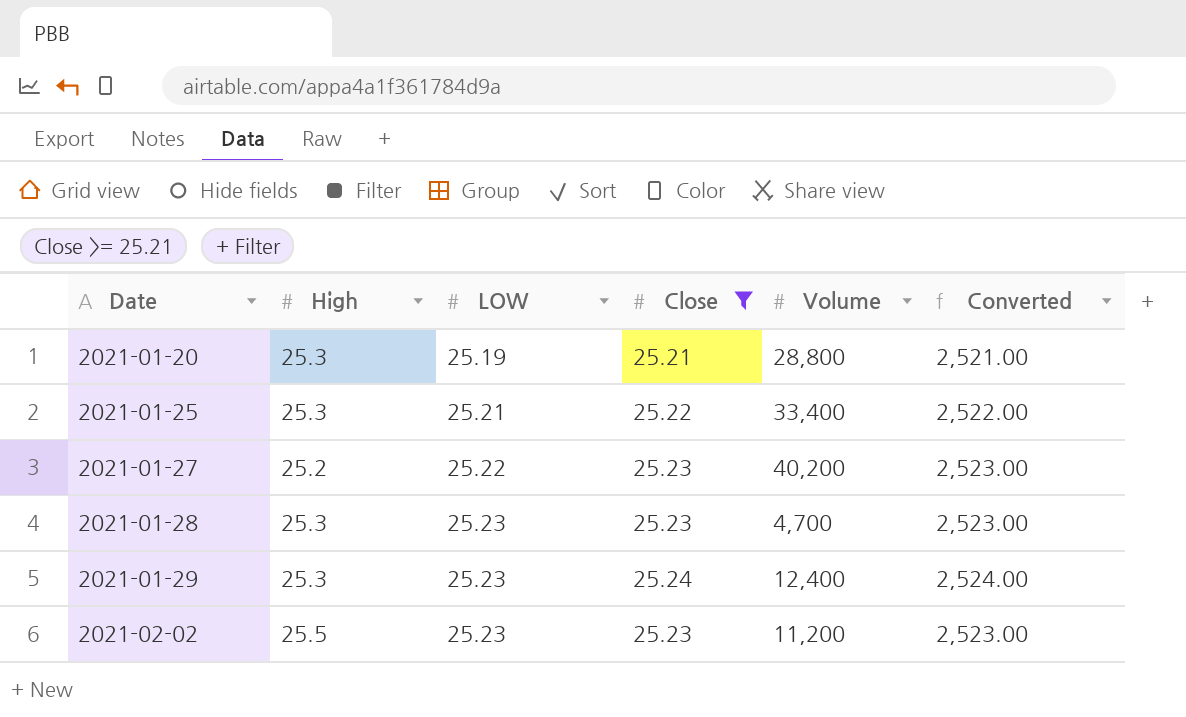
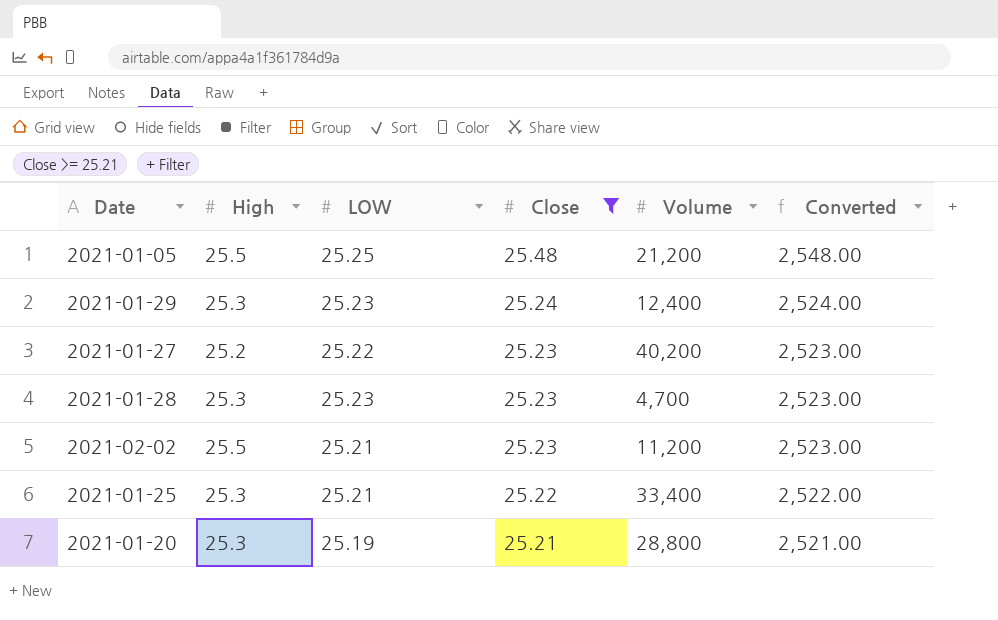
row order: Date ascending -> Close descending
row 2021-01-05: none -> 25.5 | 25.25 | 25.48 | 21,200 | 2,548.00
2021-02-02 | LOW: 25.23 -> 25.21

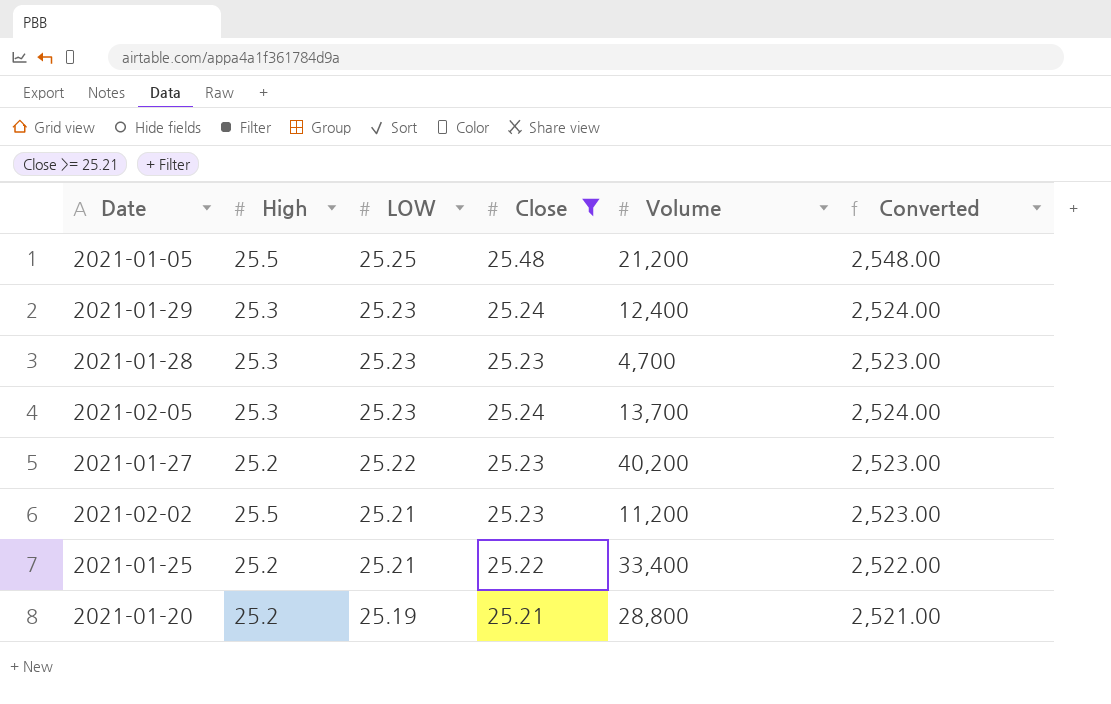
row order: Close descending -> LOW descending
row 2021-02-05: none -> 25.3 | 25.23 | 25.24 | 13,700 | 2,524.00
2021-01-25 | High: 25.3 -> 25.2
2021-01-20 | High: 25.3 -> 25.2

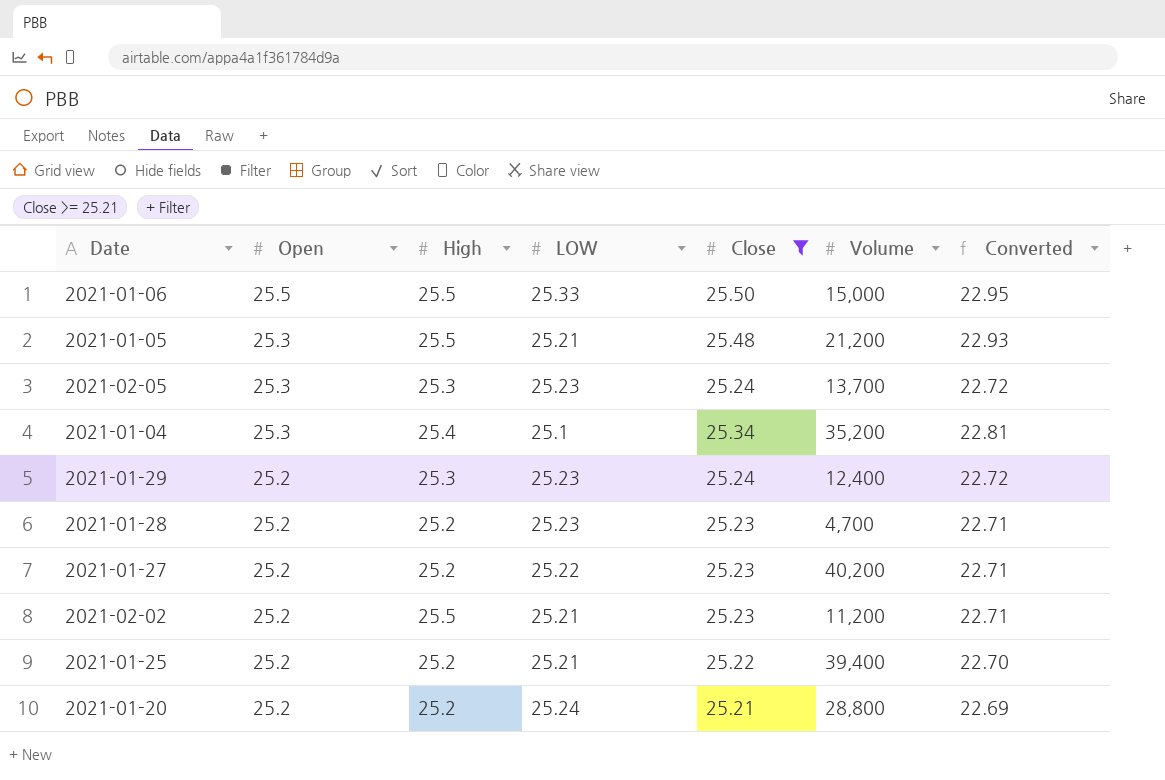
row order: LOW descending -> Open descending
column Open | position: none -> 2
column Converted | formula: [Close] * 100 -> [Close] * 0.9
row 2021-01-06: none -> 25.5 | 25.5 | 25.33 | 25.50 | 15,000 | 22.95
2021-01-05 | LOW: 25.25 -> 25.21
row 2021-01-04: none -> 25.3 | 25.4 | 25.1 | 25.34 | 35,200 | 22.81
2021-01-28 | High: 25.3 -> 25.2
2021-01-25 | Volume: 33,400 -> 39,400
2021-01-20 | LOW: 25.19 -> 25.24

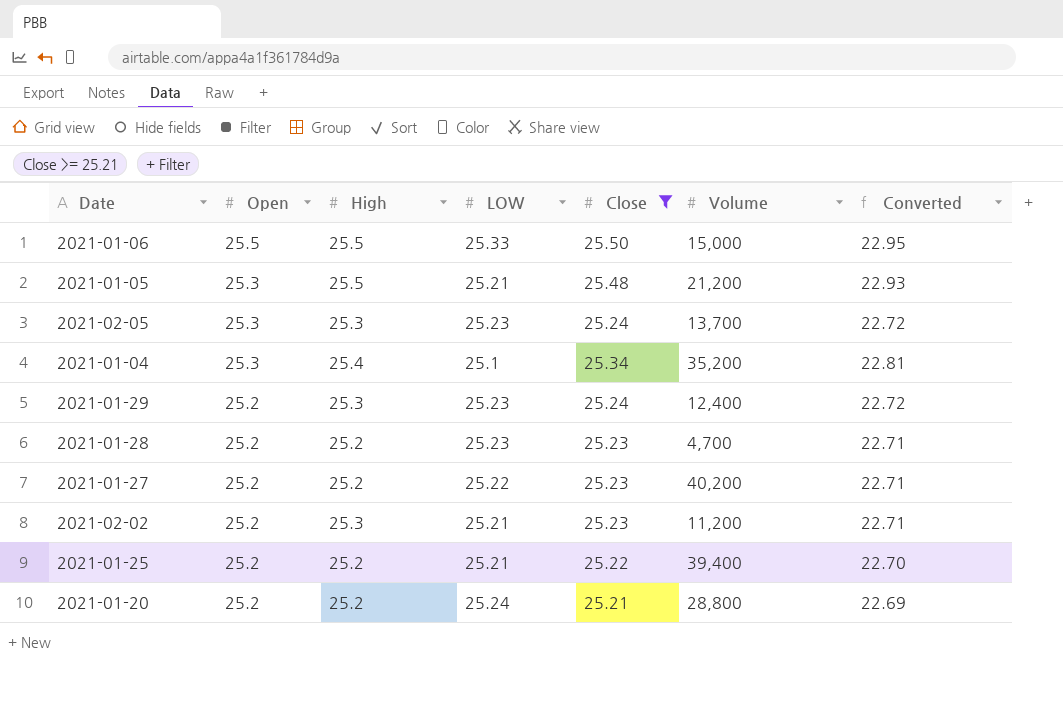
2021-02-02 | High: 25.5 -> 25.3

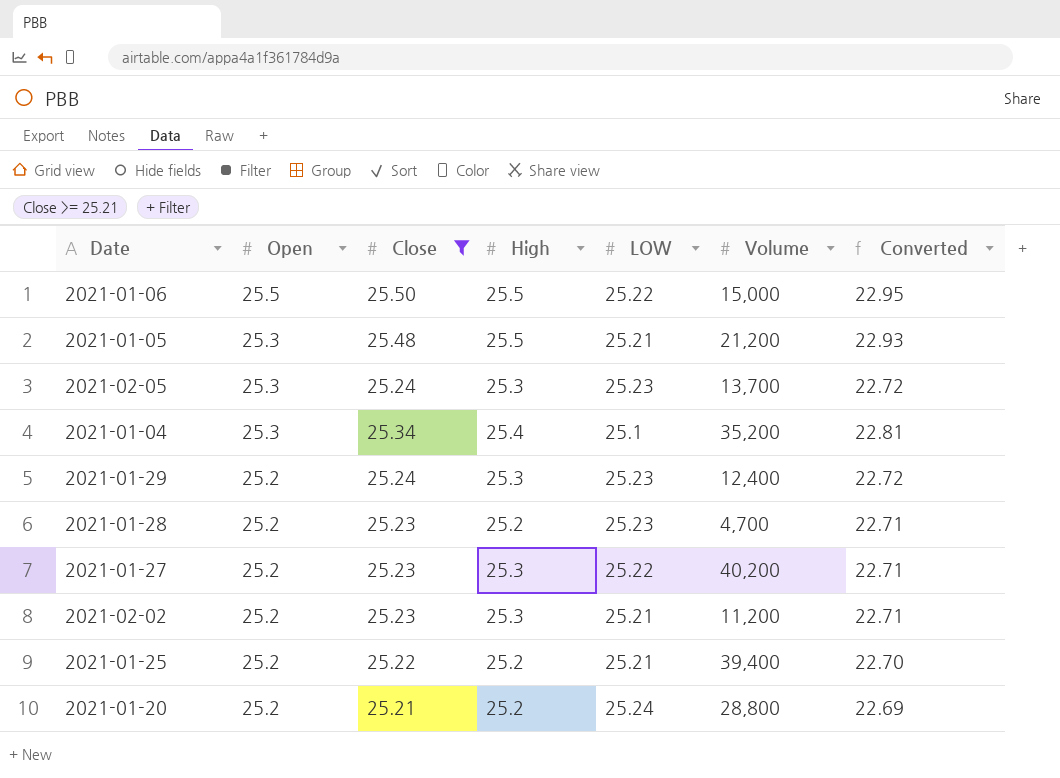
column Close | position: 5 -> 3
2021-01-06 | LOW: 25.33 -> 25.22
2021-01-27 | High: 25.2 -> 25.3

